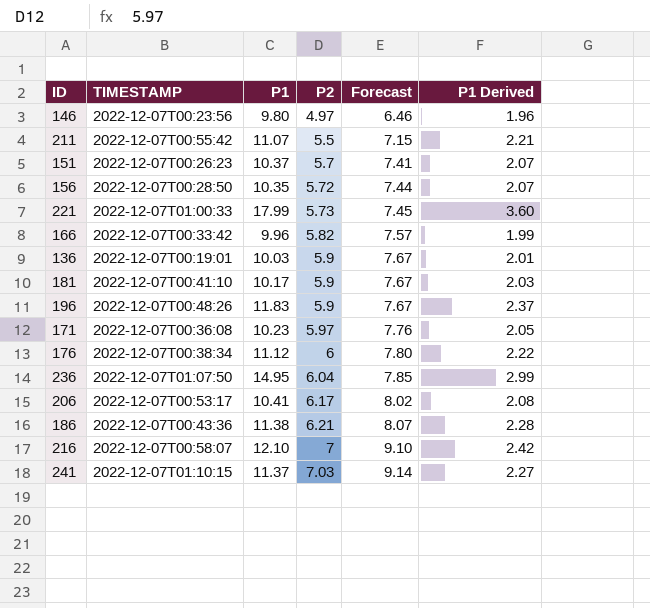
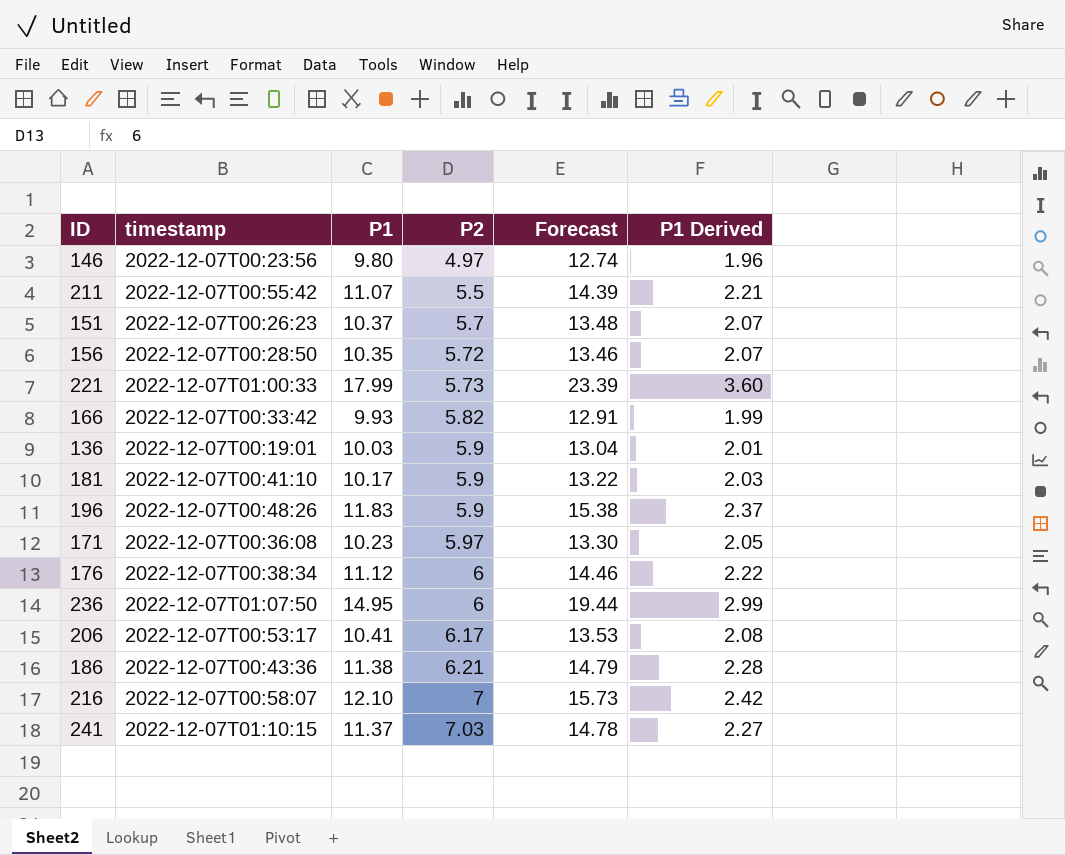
column name: TIMESTAMP -> timestamp
column Forecast | formula: [P2] * 1.3 -> [P1] * 1.3
166 | P1: 9.96 -> 9.93
236 | P2: 6.04 -> 6

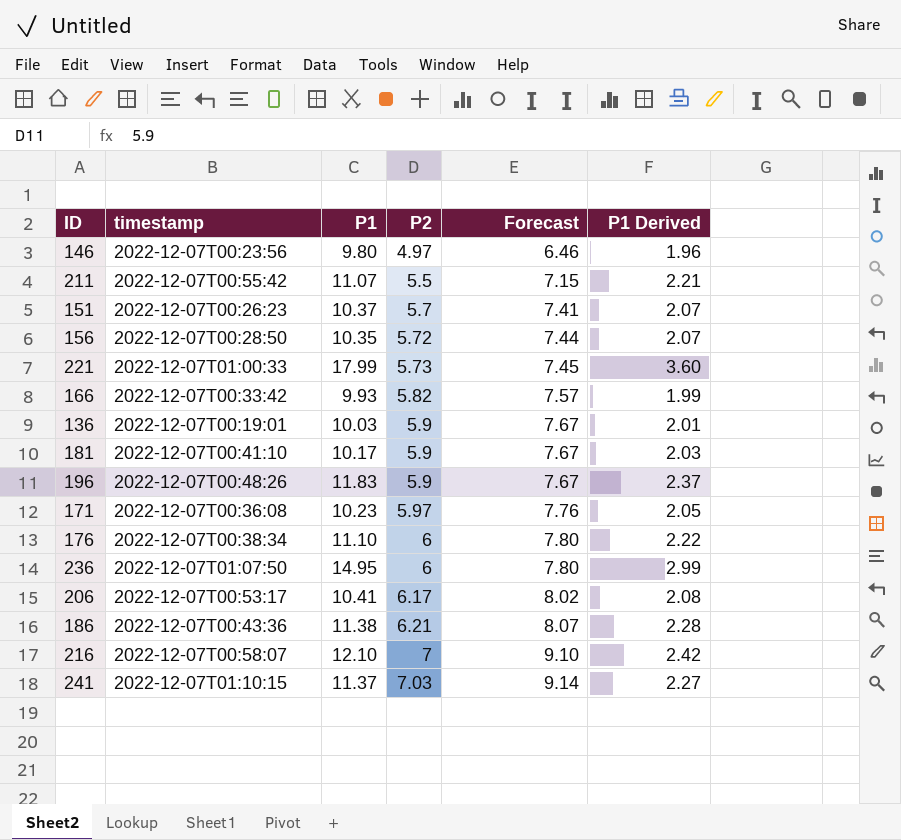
column Forecast | formula: [P1] * 1.3 -> [P2] * 1.3
176 | P1: 11.12 -> 11.10

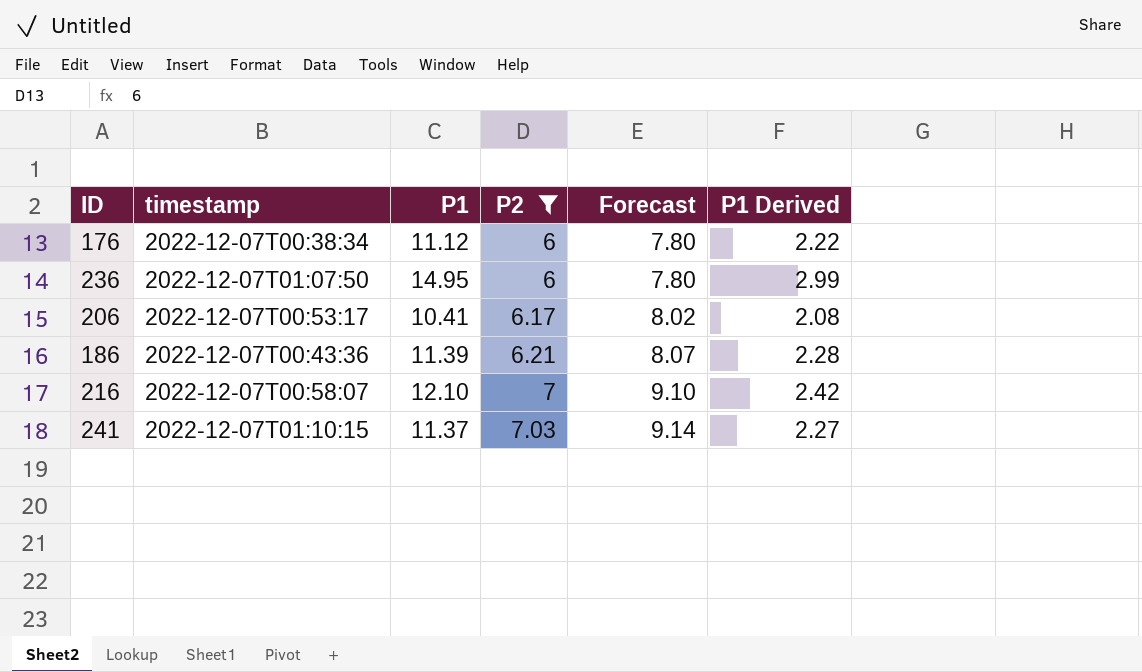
filter: none -> P2 >= 6
176 | P1: 11.10 -> 11.12
186 | P1: 11.38 -> 11.39

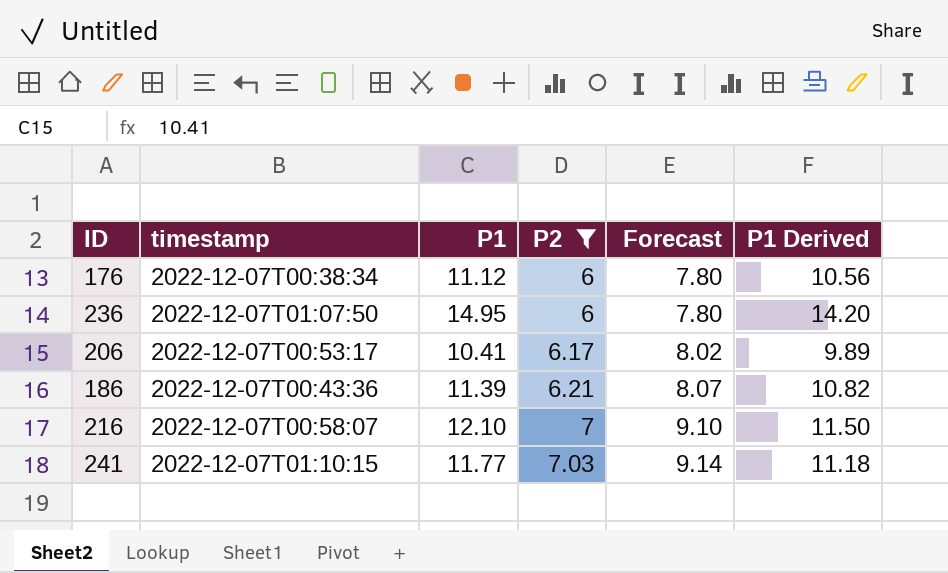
column P1 Derived | formula: [P1] * 0.2 -> [P1] * 0.95
241 | P1: 11.37 -> 11.77

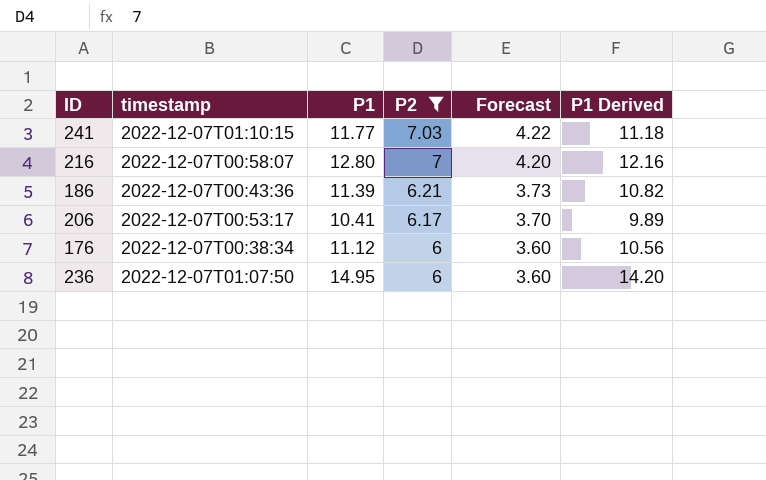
row order: P2 ascending -> P2 descending
column Forecast | formula: [P2] * 1.3 -> [P2] * 0.6
216 | P1: 12.10 -> 12.80
216 | P1 Derived: 11.50 -> 12.16

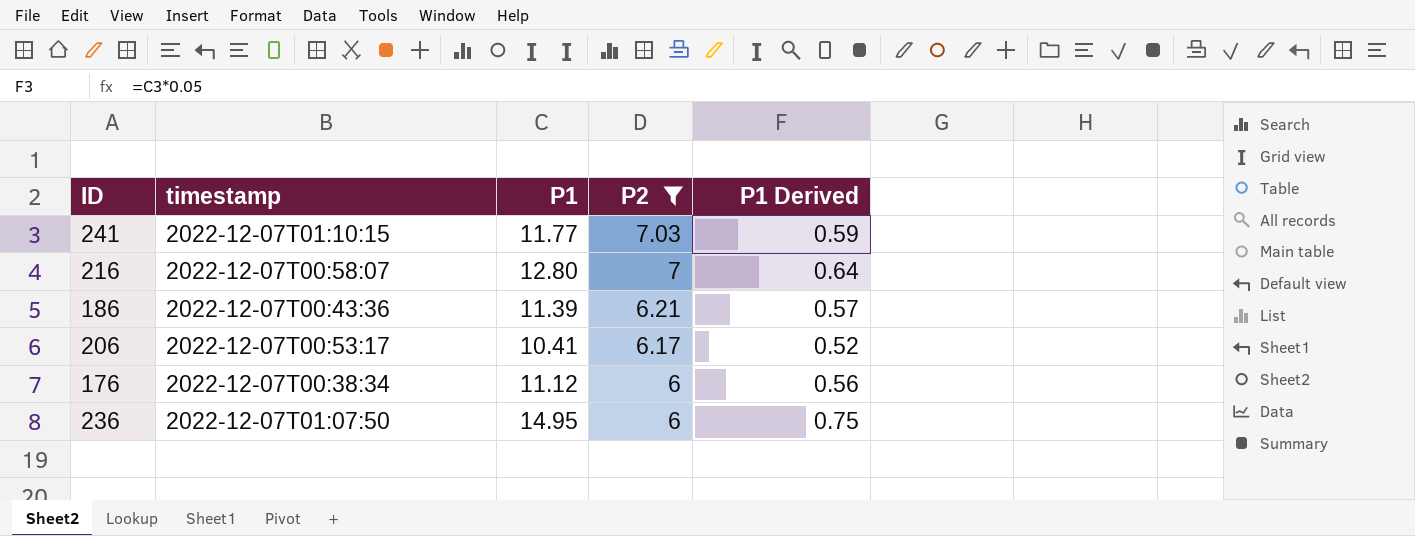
column Forecast | formula: [P2] * 0.6 -> none
column P1 Derived | formula: [P1] * 0.95 -> [P1] * 0.05

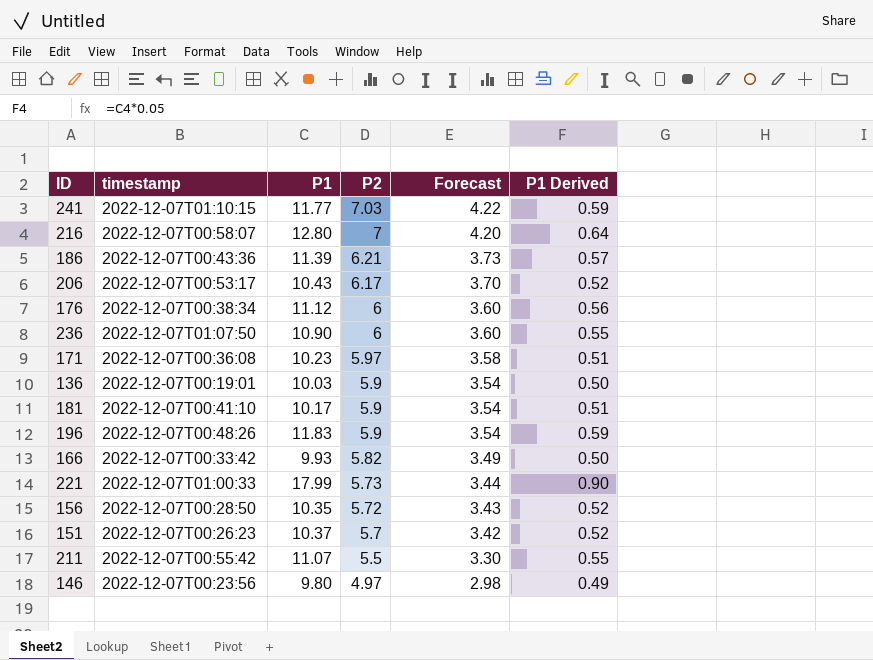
filter: P2 >= 6 -> none
column Forecast | formula: none -> [P2] * 0.6
206 | P1: 10.41 -> 10.43
236 | P1: 14.95 -> 10.90
236 | P1 Derived: 0.75 -> 0.55

